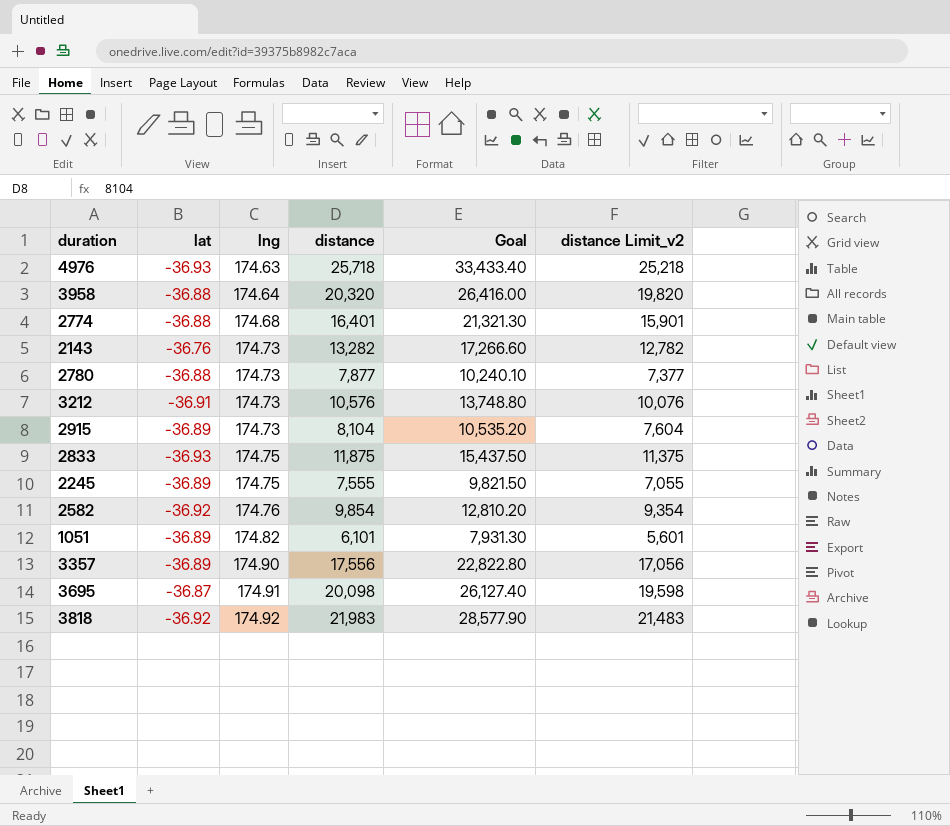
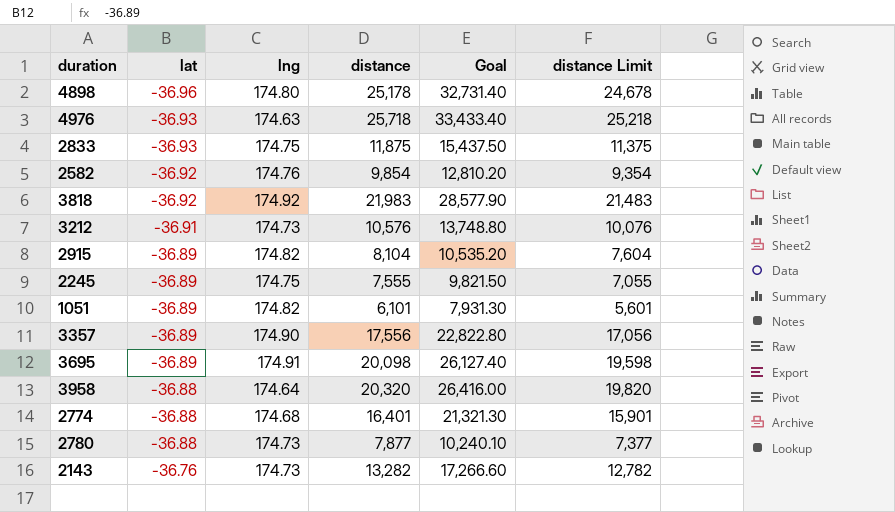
row order: lng ascending -> lat ascending
column name: distance Limit_v2 -> distance Limit
row 4898: none -> -36.96 | 174.80 | 25,178 | 32,731.40 | 24,678
2915 | lng: 174.73 -> 174.82
3695 | lat: -36.87 -> -36.89

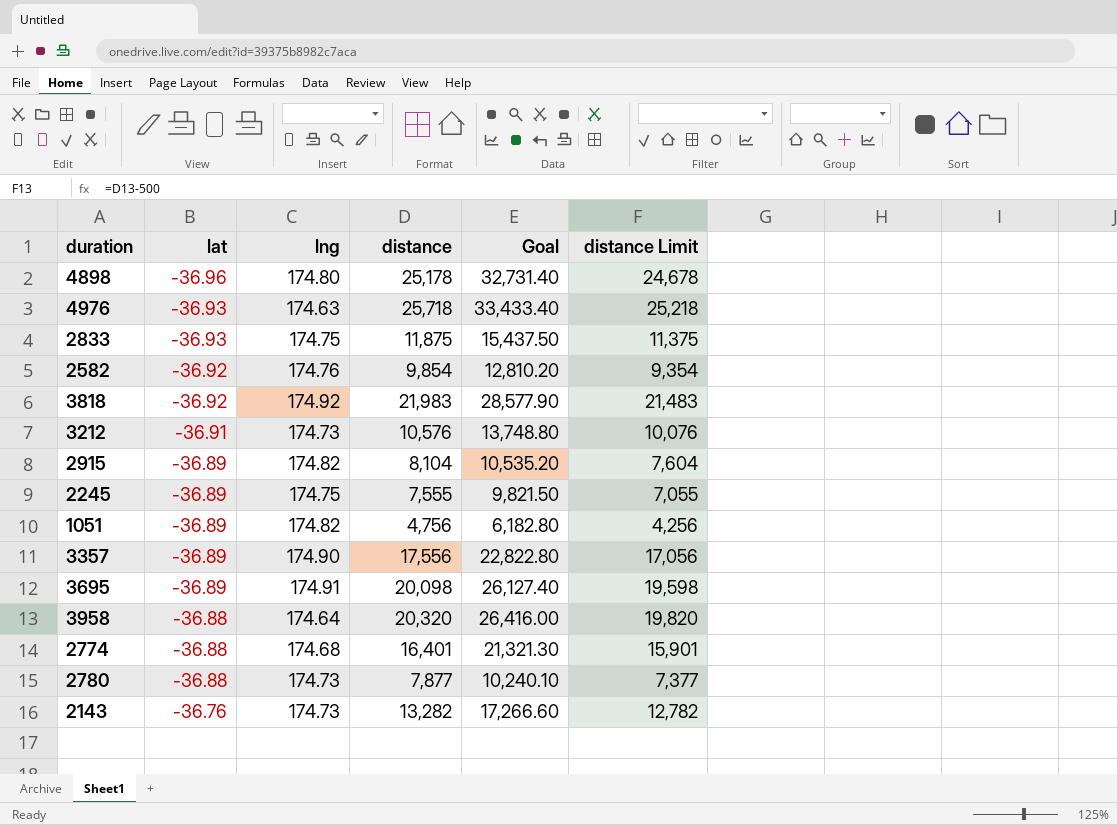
1051 | distance: 6,101 -> 4,756
1051 | Goal: 7,931.30 -> 6,182.80
1051 | distance Limit: 5,601 -> 4,256

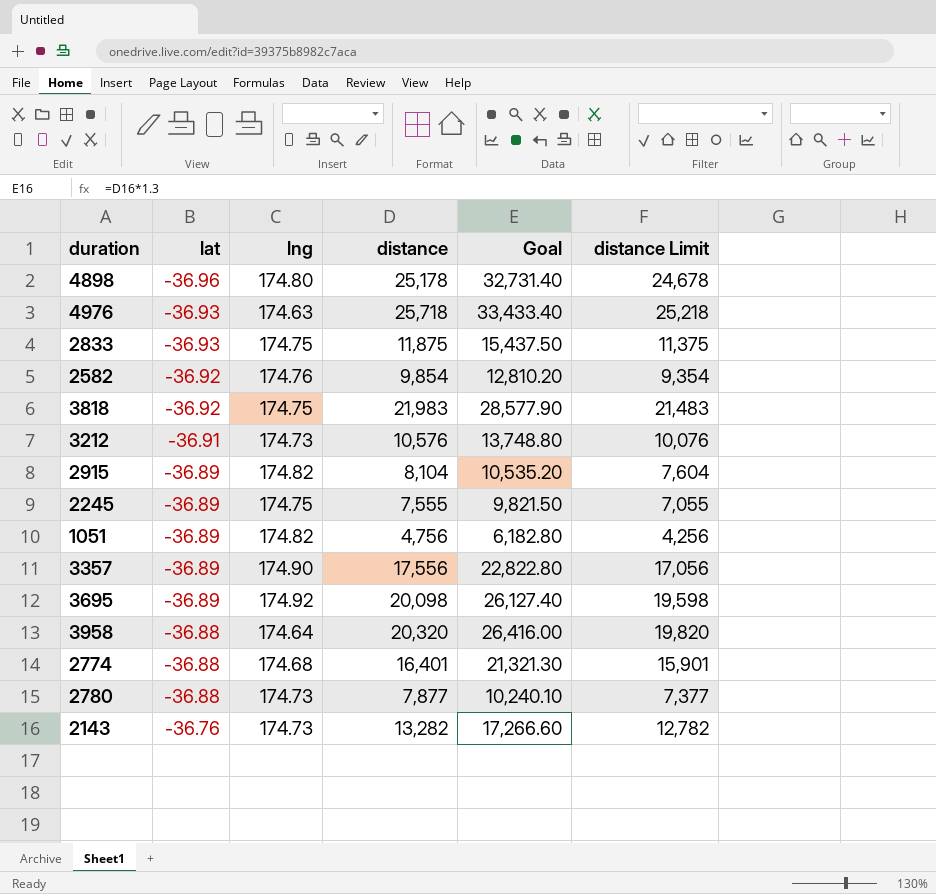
3818 | lng: 174.92 -> 174.75
3695 | lng: 174.91 -> 174.92

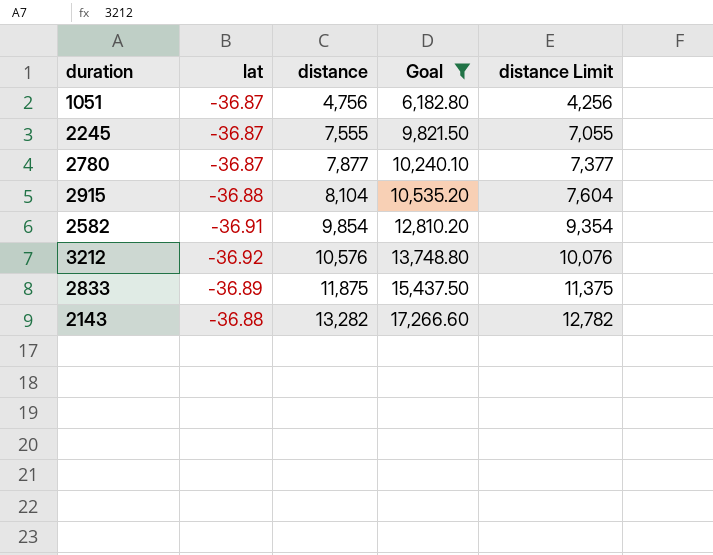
filter: none -> Goal <= 17,266.60
row order: lat ascending -> distance ascending
column lng | position: 3 -> none
1051 | lat: -36.89 -> -36.87
2245 | lat: -36.89 -> -36.87
2780 | lat: -36.88 -> -36.87
2915 | lat: -36.89 -> -36.88
2582 | lat: -36.92 -> -36.91
3212 | lat: -36.91 -> -36.92
2833 | lat: -36.93 -> -36.89
2143 | lat: -36.76 -> -36.88

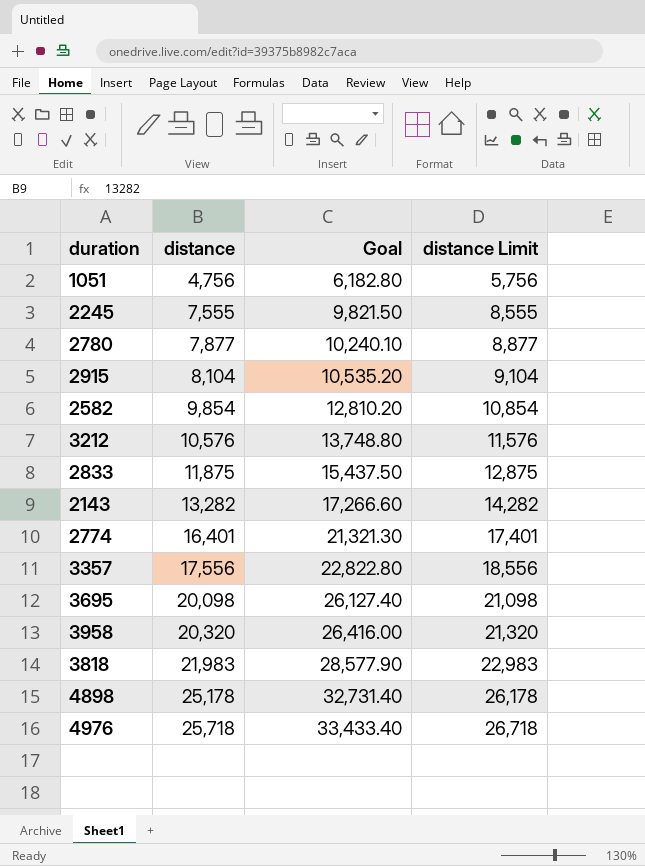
filter: Goal <= 17,266.60 -> none
column lat | position: 2 -> none
column distance Limit | formula: [distance] - 500 -> [distance] + 1000

